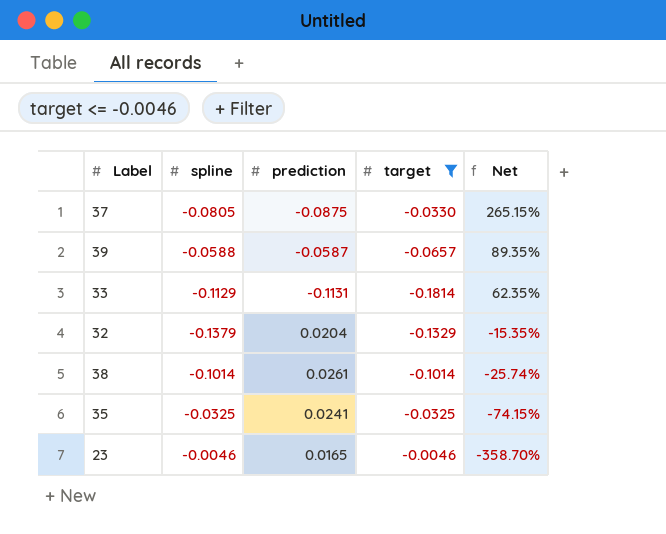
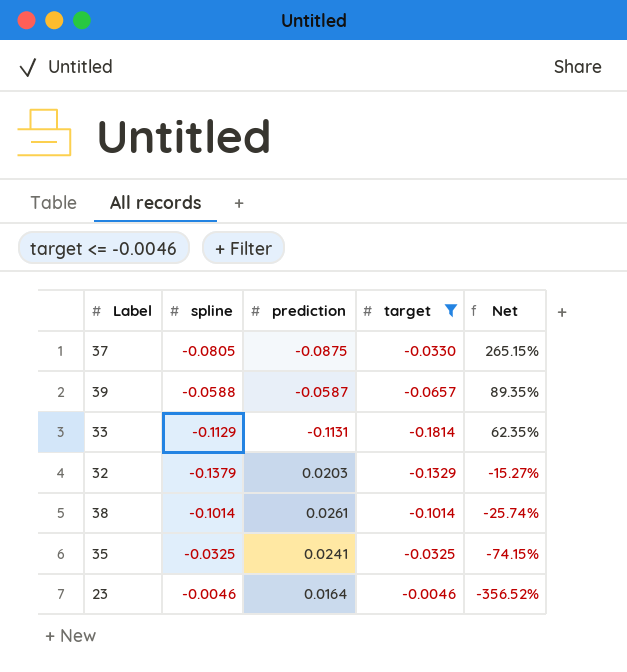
32 | prediction: 0.0204 -> 0.0203
32 | Net: -15.35% -> -15.27%
23 | prediction: 0.0165 -> 0.0164
23 | Net: -358.70% -> -356.52%

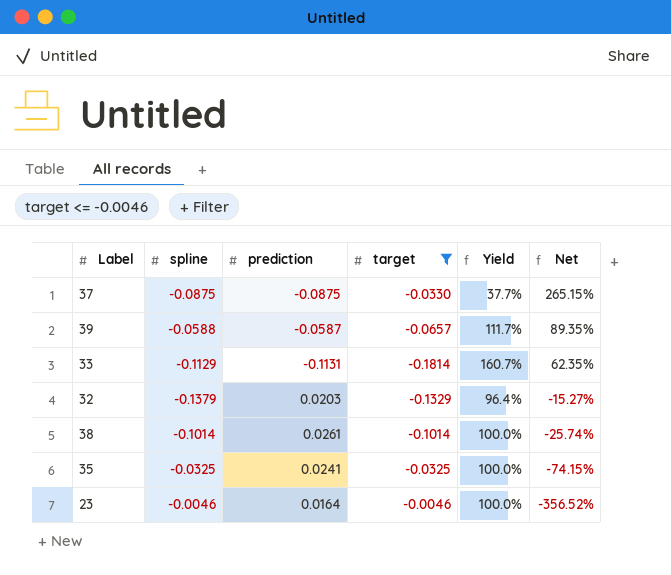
column Yield | formula: none -> [target] / [spline]
37 | spline: -0.0805 -> -0.0875

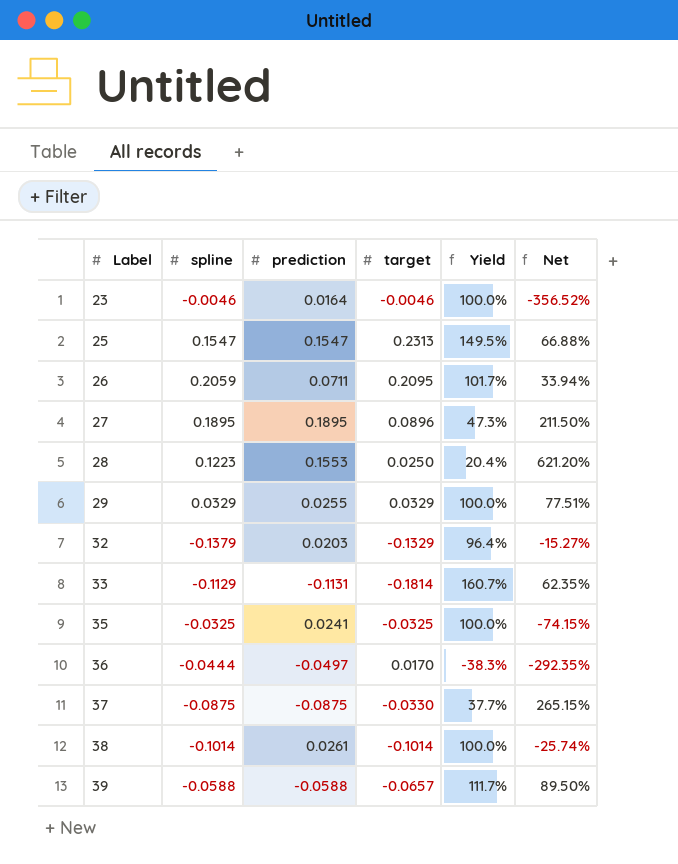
filter: target <= -0.0046 -> none
row order: Net descending -> Label ascending
39 | prediction: -0.0587 -> -0.0588
39 | Net: 89.35% -> 89.50%

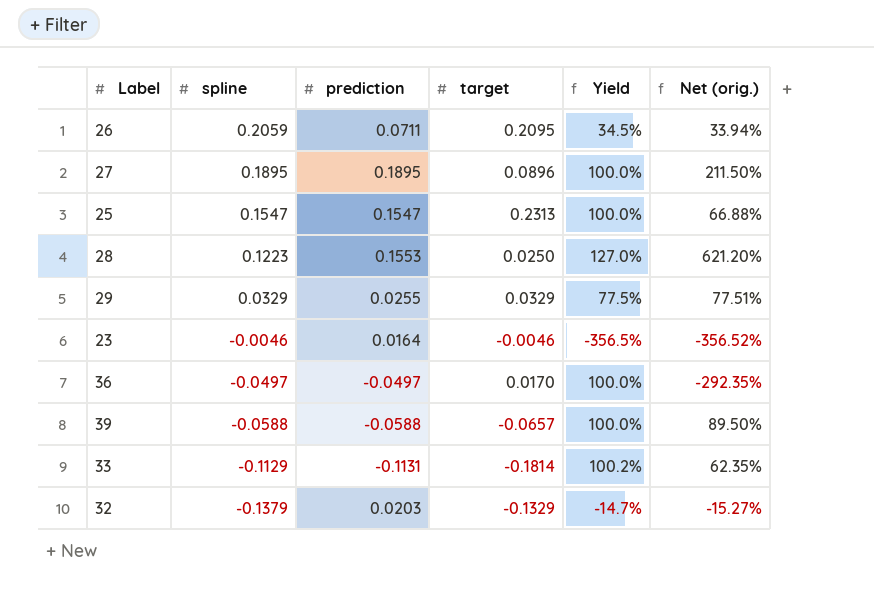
row order: Label ascending -> spline descending
column Yield | formula: [target] / [spline] -> [prediction] / [spline]
column name: Net -> Net (orig.)
row 35: -0.0325 | 0.0241 | -0.0325 | 100.0% | -74.15% -> none
row 37: -0.0875 | -0.0875 | -0.0330 | 37.7% | 265.15% -> none
row 38: -0.1014 | 0.0261 | -0.1014 | 100.0% | -25.74% -> none
36 | spline: -0.0444 -> -0.0497

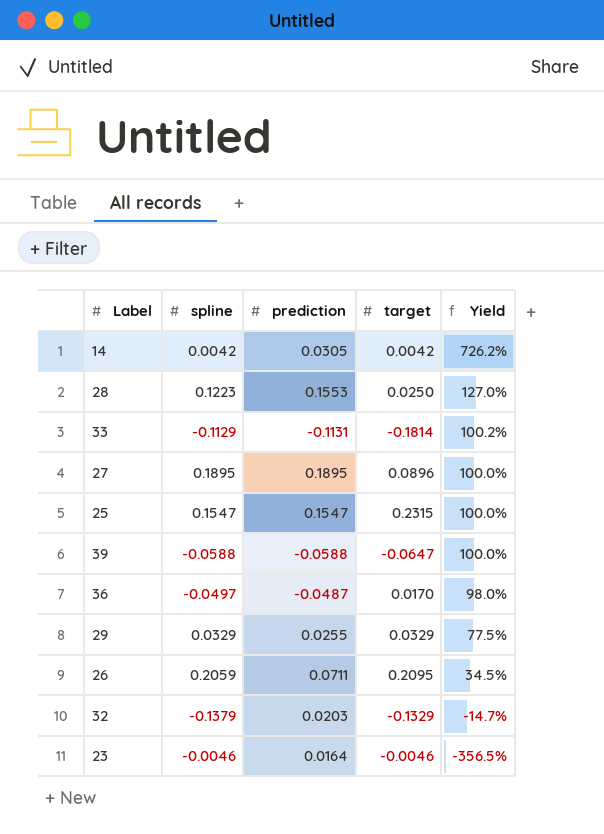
row order: spline descending -> Yield descending
column Net (orig.) | formula: [prediction] / [target] -> none
row 14: none -> 0.0042 | 0.0305 | 0.0042 | 726.2%
25 | target: 0.2313 -> 0.2315
39 | target: -0.0657 -> -0.0647
36 | prediction: -0.0497 -> -0.0487
36 | Yield: 100.0% -> 98.0%

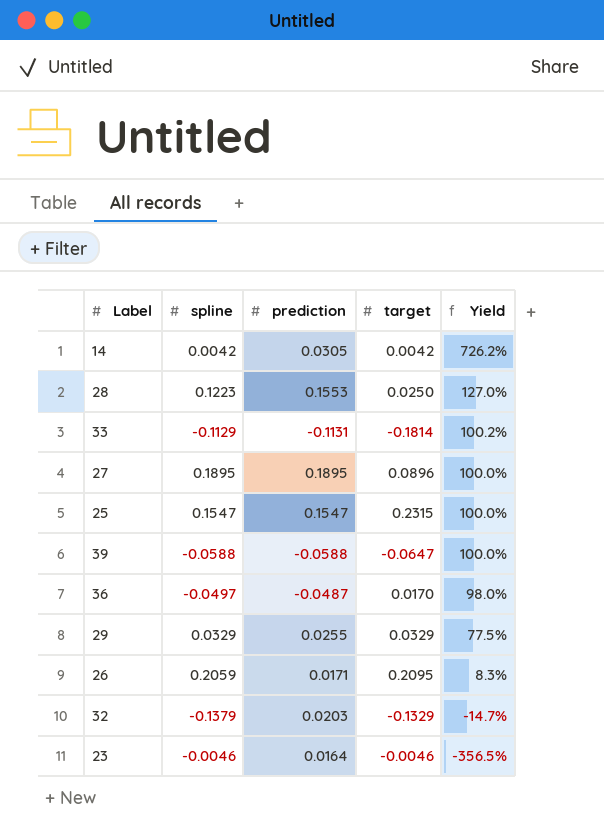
26 | prediction: 0.0711 -> 0.0171
26 | Yield: 34.5% -> 8.3%

